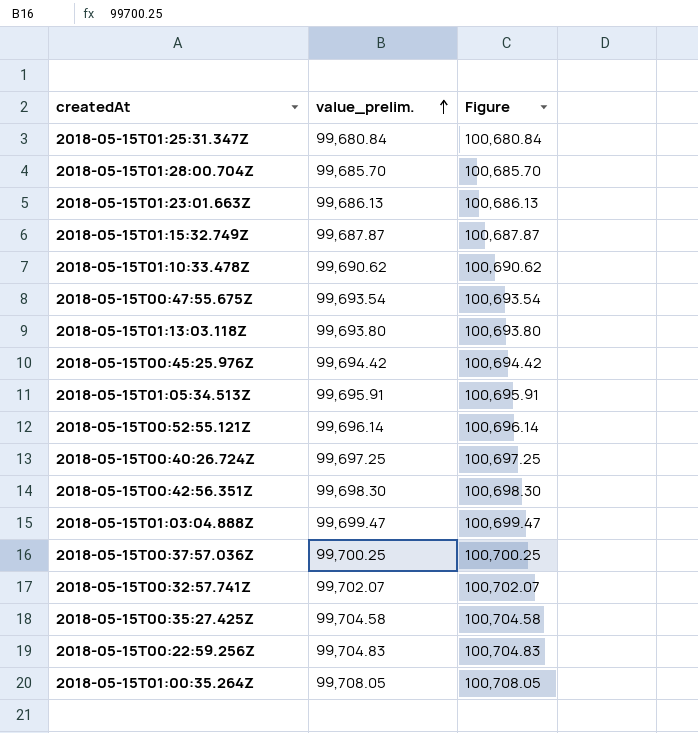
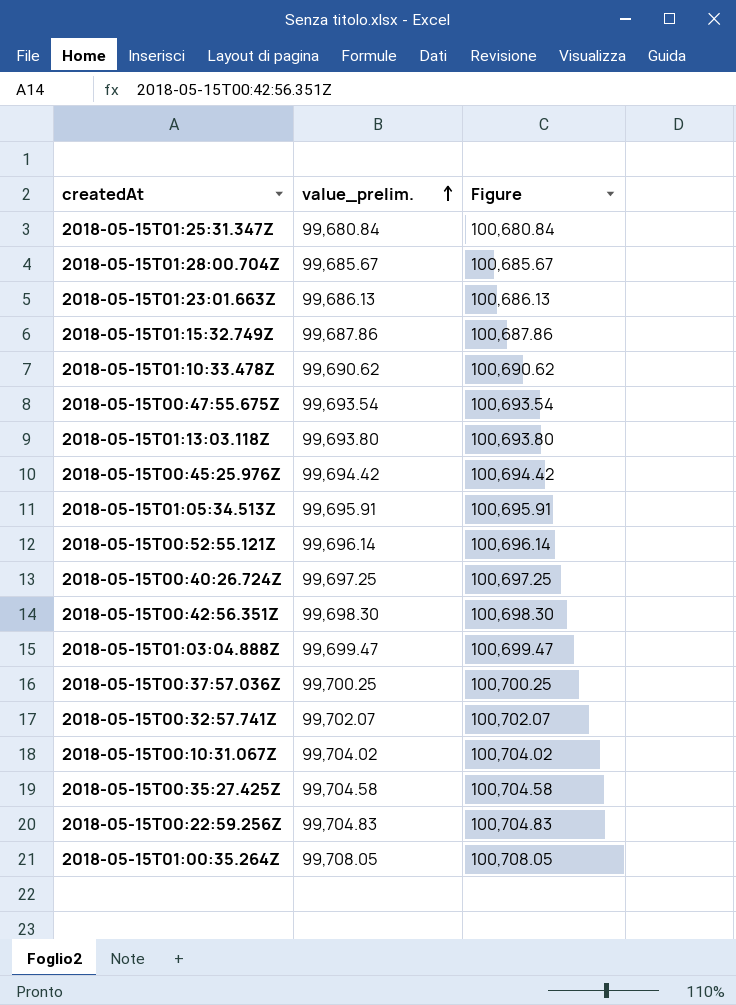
2018-05-15T01:28:00.704Z | value_prelim.: 99,685.70 -> 99,685.67
2018-05-15T01:28:00.704Z | Figure: 100,685.70 -> 100,685.67
2018-05-15T01:15:32.749Z | value_prelim.: 99,687.87 -> 99,687.86
2018-05-15T01:15:32.749Z | Figure: 100,687.87 -> 100,687.86
row 2018-05-15T00:10:31.067Z: none -> 99,704.02 | 100,704.02

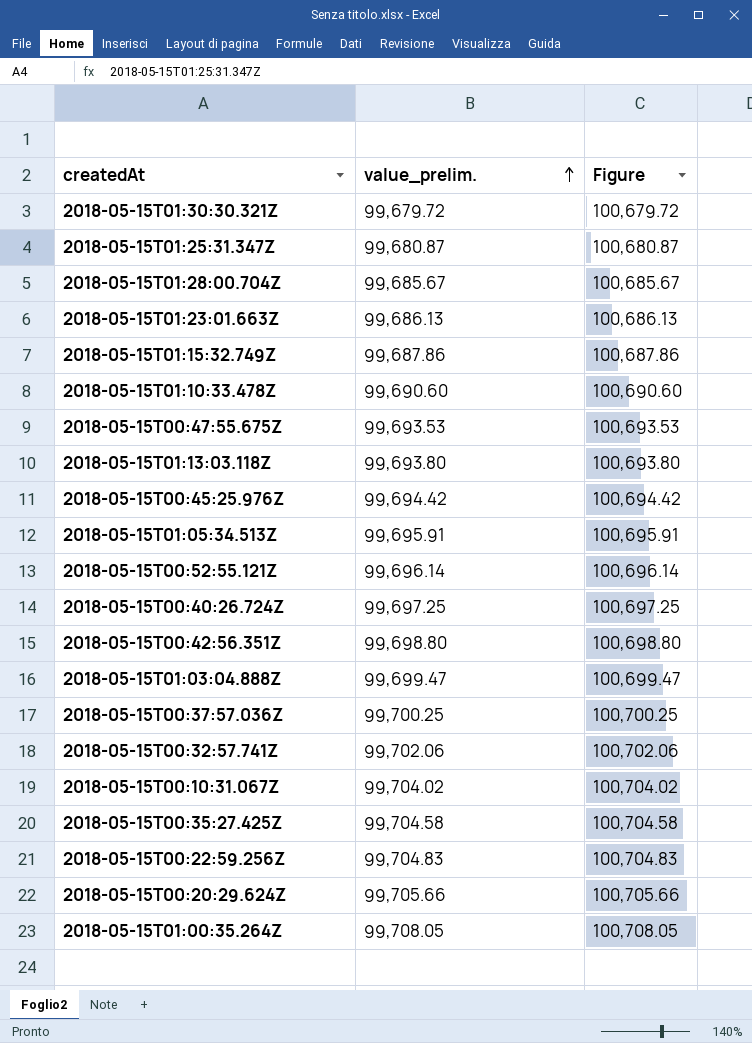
row 2018-05-15T01:30:30.321Z: none -> 99,679.72 | 100,679.72
2018-05-15T01:25:31.347Z | value_prelim.: 99,680.84 -> 99,680.87
2018-05-15T01:25:31.347Z | Figure: 100,680.84 -> 100,680.87
2018-05-15T01:10:33.478Z | value_prelim.: 99,690.62 -> 99,690.60
2018-05-15T01:10:33.478Z | Figure: 100,690.62 -> 100,690.60
2018-05-15T00:47:55.675Z | value_prelim.: 99,693.54 -> 99,693.53
2018-05-15T00:47:55.675Z | Figure: 100,693.54 -> 100,693.53
2018-05-15T00:42:56.351Z | value_prelim.: 99,698.30 -> 99,698.80
2018-05-15T00:42:56.351Z | Figure: 100,698.30 -> 100,698.80
2018-05-15T00:32:57.741Z | value_prelim.: 99,702.07 -> 99,702.06
2018-05-15T00:32:57.741Z | Figure: 100,702.07 -> 100,702.06
row 2018-05-15T00:20:29.624Z: none -> 99,705.66 | 100,705.66

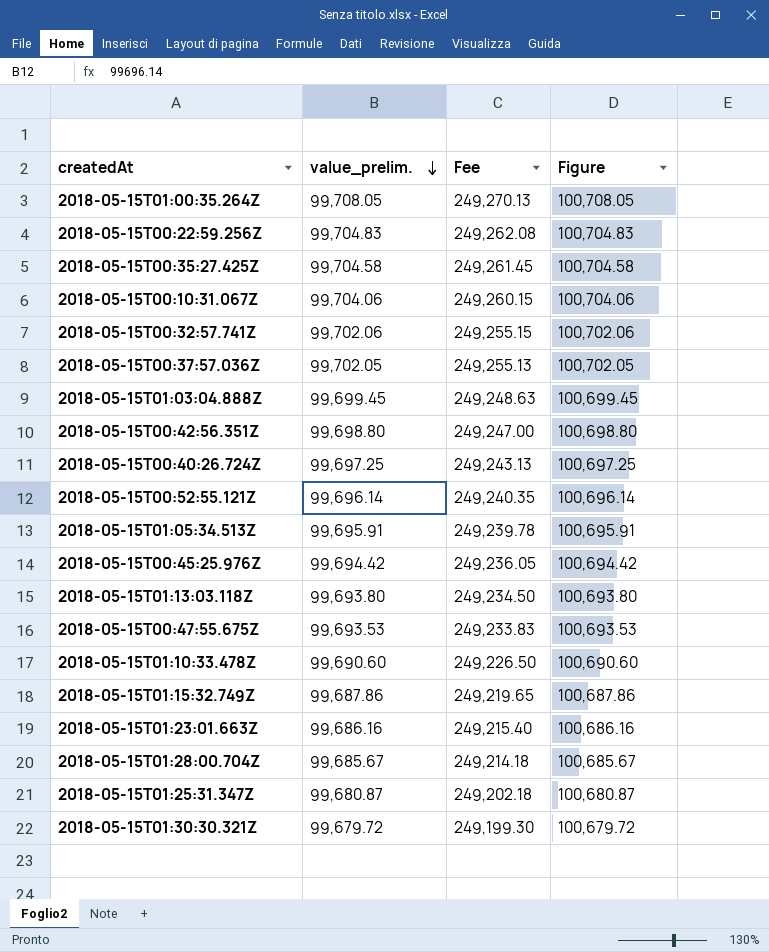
row order: value_prelim. ascending -> value_prelim. descending
column Fee | formula: none -> [value_prelim.] * 2.5
row 2018-05-15T00:20:29.624Z: 99,705.66 | 100,705.66 -> none
2018-05-15T00:10:31.067Z | value_prelim.: 99,704.02 -> 99,704.06
2018-05-15T00:10:31.067Z | Figure: 100,704.02 -> 100,704.06
2018-05-15T00:37:57.036Z | value_prelim.: 99,700.25 -> 99,702.05
2018-05-15T00:37:57.036Z | Figure: 100,700.25 -> 100,702.05
2018-05-15T01:03:04.888Z | value_prelim.: 99,699.47 -> 99,699.45
2018-05-15T01:03:04.888Z | Figure: 100,699.47 -> 100,699.45
2018-05-15T01:23:01.663Z | value_prelim.: 99,686.13 -> 99,686.16
2018-05-15T01:23:01.663Z | Figure: 100,686.13 -> 100,686.16

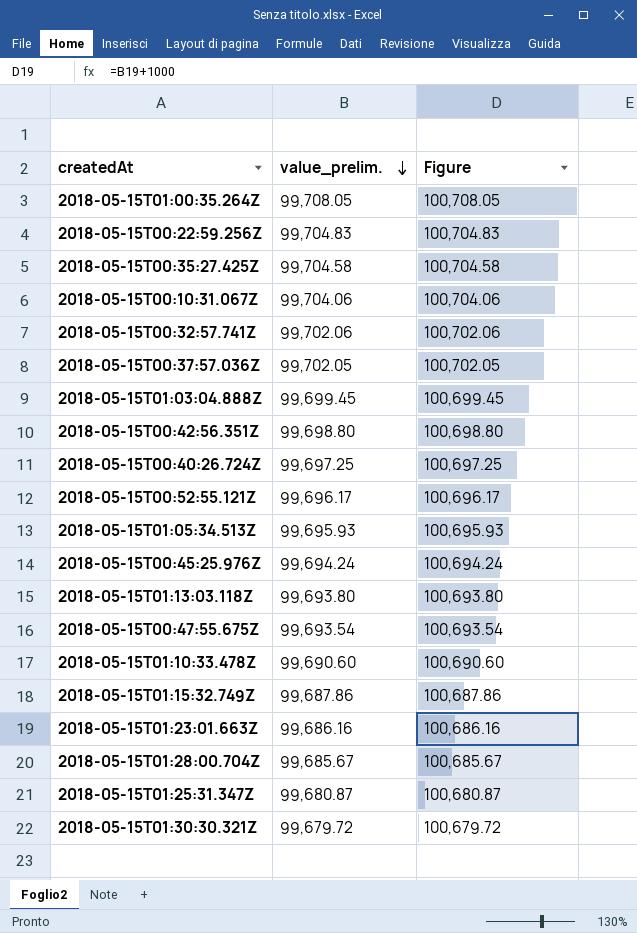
column Fee | formula: [value_prelim.] * 2.5 -> none
2018-05-15T00:52:55.121Z | value_prelim.: 99,696.14 -> 99,696.17
2018-05-15T00:52:55.121Z | Figure: 100,696.14 -> 100,696.17
2018-05-15T01:05:34.513Z | value_prelim.: 99,695.91 -> 99,695.93
2018-05-15T01:05:34.513Z | Figure: 100,695.91 -> 100,695.93
2018-05-15T00:45:25.976Z | value_prelim.: 99,694.42 -> 99,694.24
2018-05-15T00:45:25.976Z | Figure: 100,694.42 -> 100,694.24
2018-05-15T00:47:55.675Z | value_prelim.: 99,693.53 -> 99,693.54
2018-05-15T00:47:55.675Z | Figure: 100,693.53 -> 100,693.54

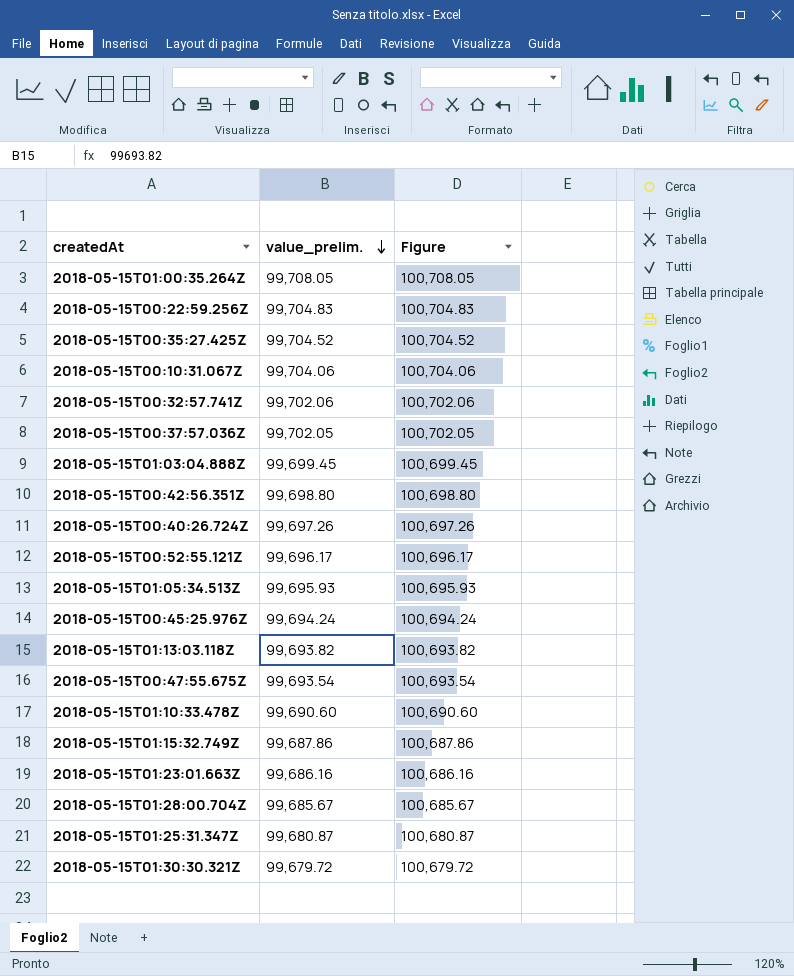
2018-05-15T00:35:27.425Z | value_prelim.: 99,704.58 -> 99,704.52
2018-05-15T00:35:27.425Z | Figure: 100,704.58 -> 100,704.52
2018-05-15T00:40:26.724Z | value_prelim.: 99,697.25 -> 99,697.26
2018-05-15T00:40:26.724Z | Figure: 100,697.25 -> 100,697.26
2018-05-15T01:13:03.118Z | value_prelim.: 99,693.80 -> 99,693.82
2018-05-15T01:13:03.118Z | Figure: 100,693.80 -> 100,693.82

